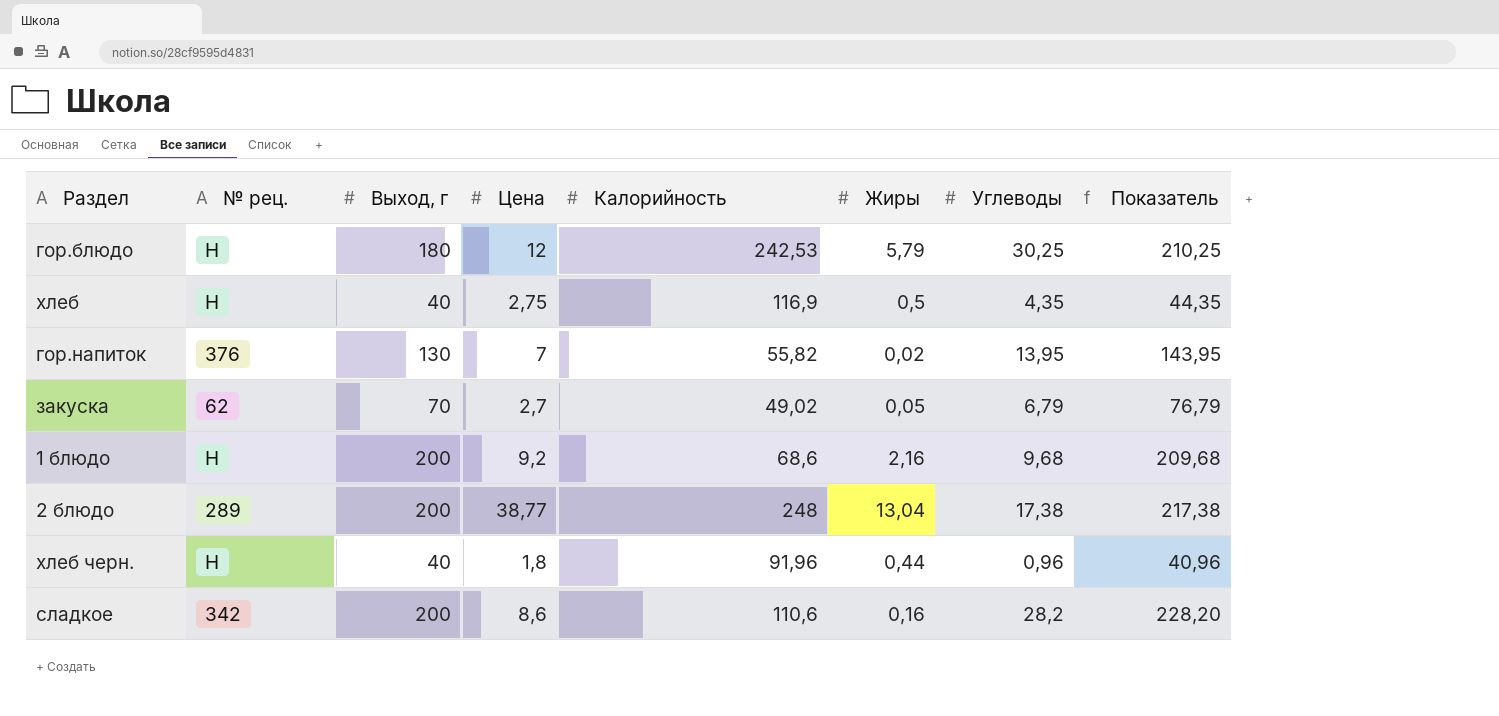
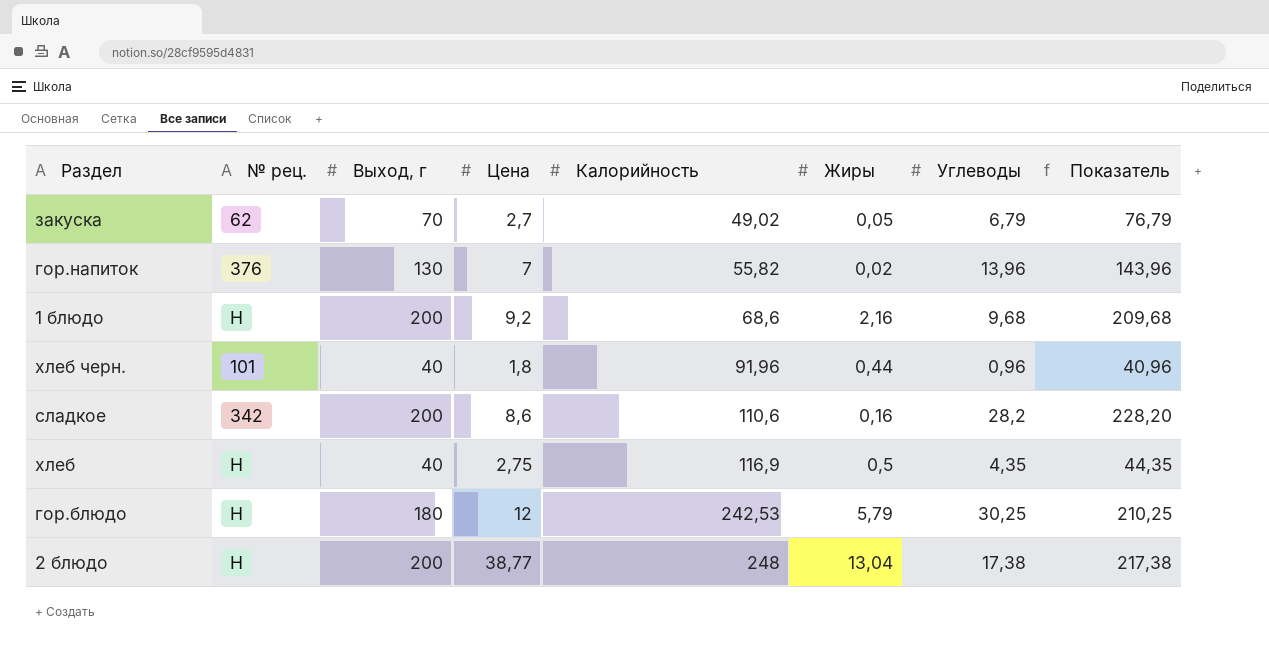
row order: none -> Калорийность ascending
гор.напиток | Углеводы: 13,95 -> 13,96
гор.напиток | Показатель: 143,95 -> 143,96
хлеб черн. | № рец.: Н -> 101
2 блюдо | № рец.: 289 -> Н

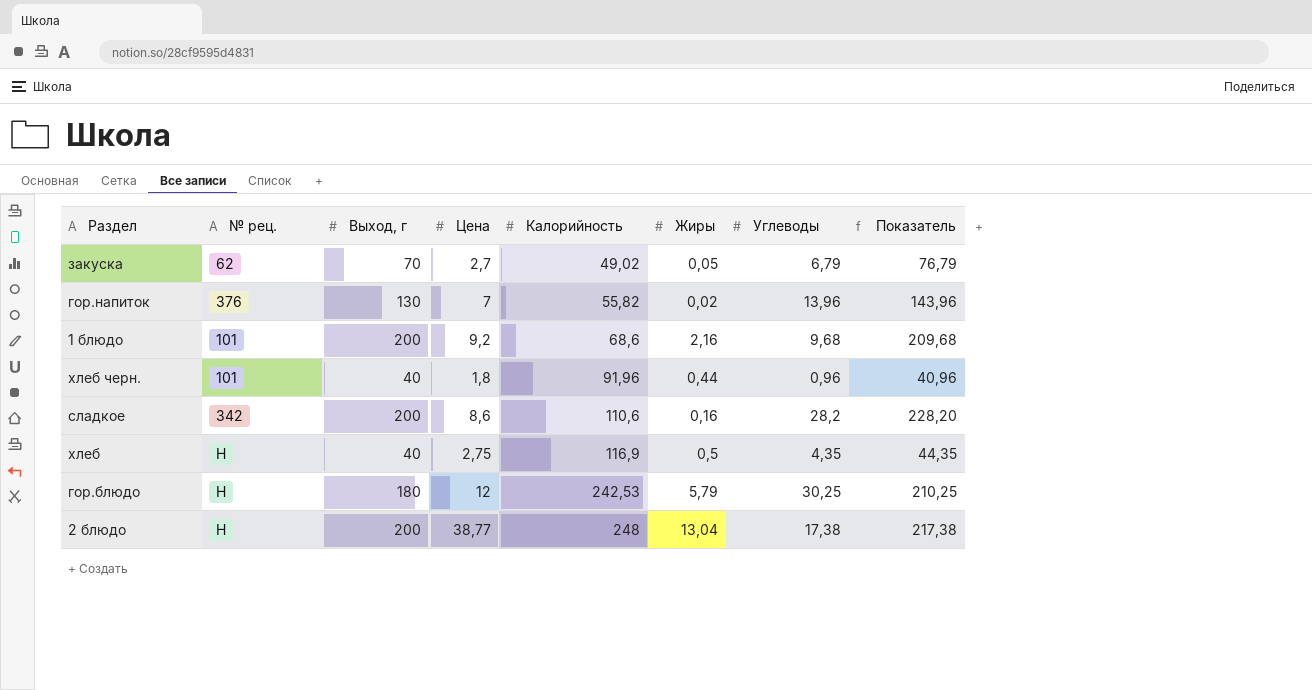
1 блюдо | № рец.: Н -> 101

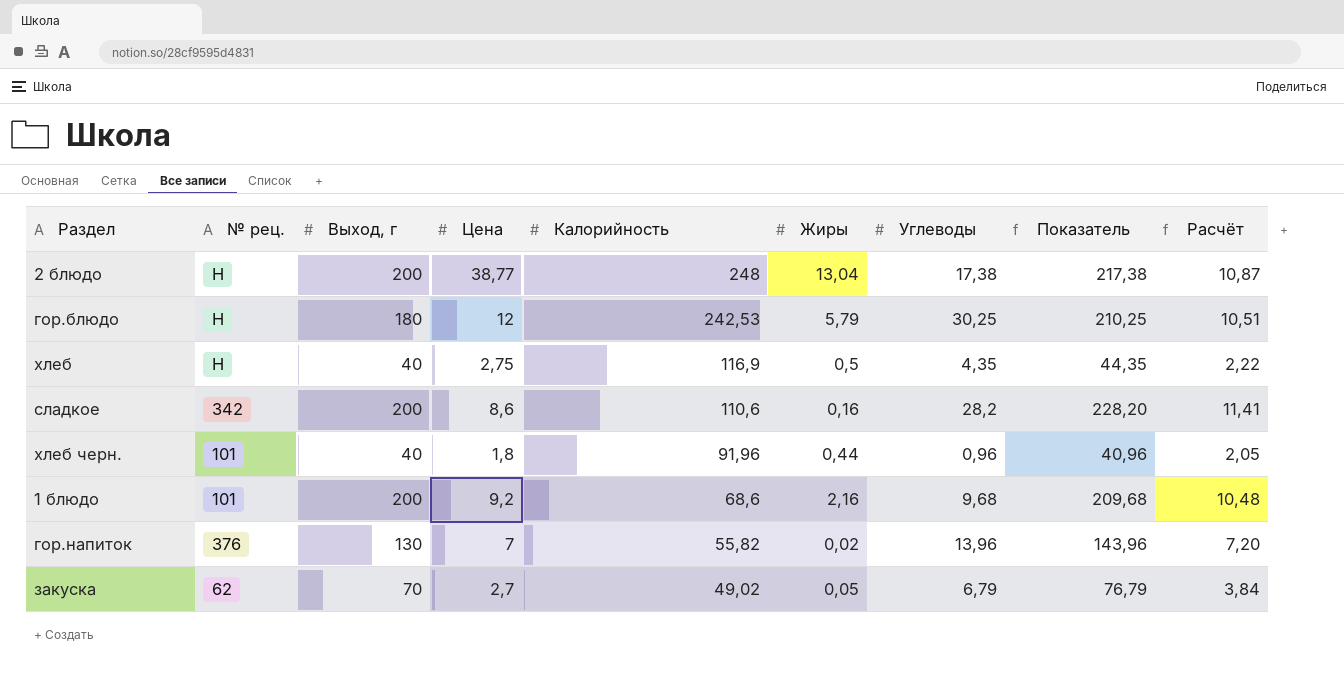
row order: Калорийность ascending -> Калорийность descending
column Расчёт | formula: none -> [Показатель] * 0,05

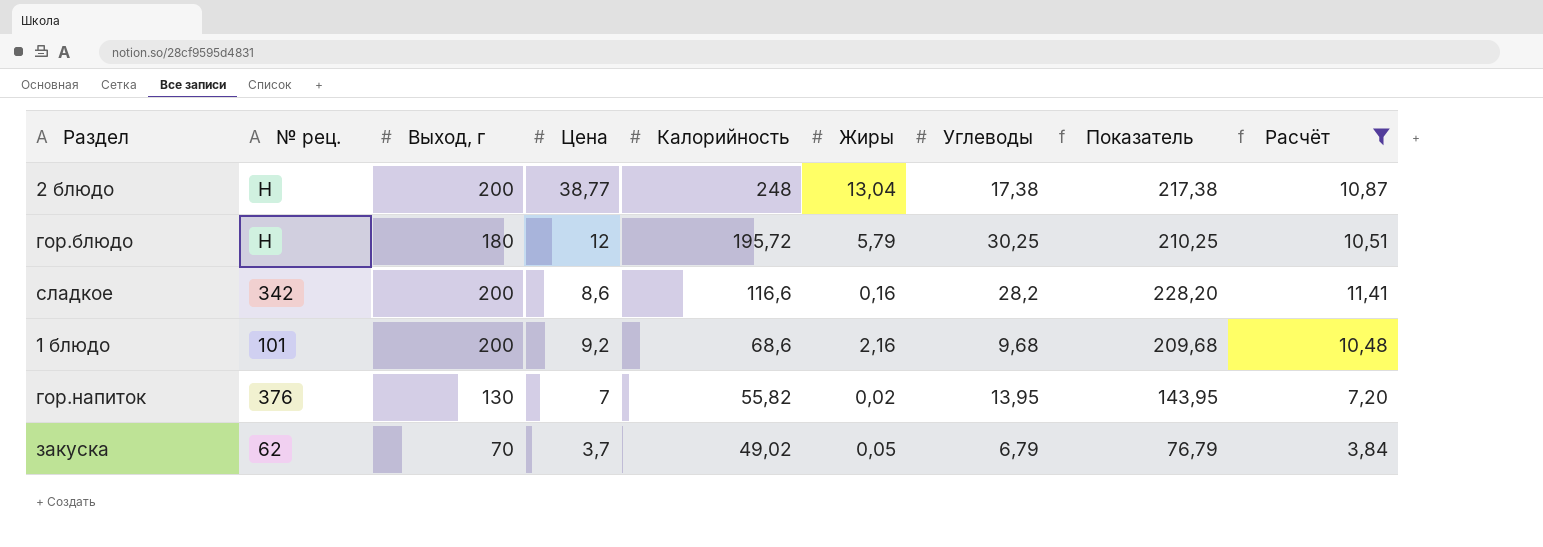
filter: none -> Расчёт >= 3,84
гор.блюдо | Калорийность: 242,53 -> 195,72
сладкое | Калорийность: 110,6 -> 116,6
гор.напиток | Углеводы: 13,96 -> 13,95
гор.напиток | Показатель: 143,96 -> 143,95
закуска | Цена: 2,7 -> 3,7

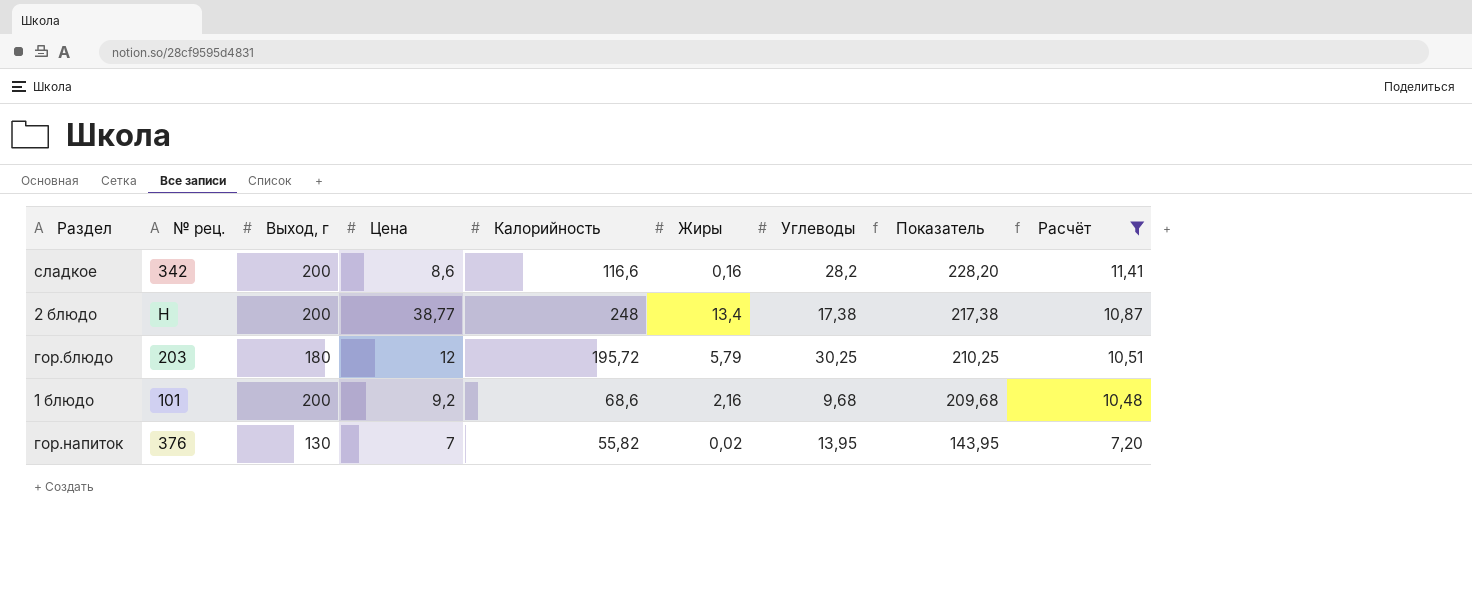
row order: Калорийность descending -> Показатель descending
row закуска: 62 | 70 | 3,7 | 49,02 | 0,05 | 6,79 | 76,79 | 3,84 -> none
2 блюдо | Жиры: 13,04 -> 13,4
гор.блюдо | № рец.: Н -> 203

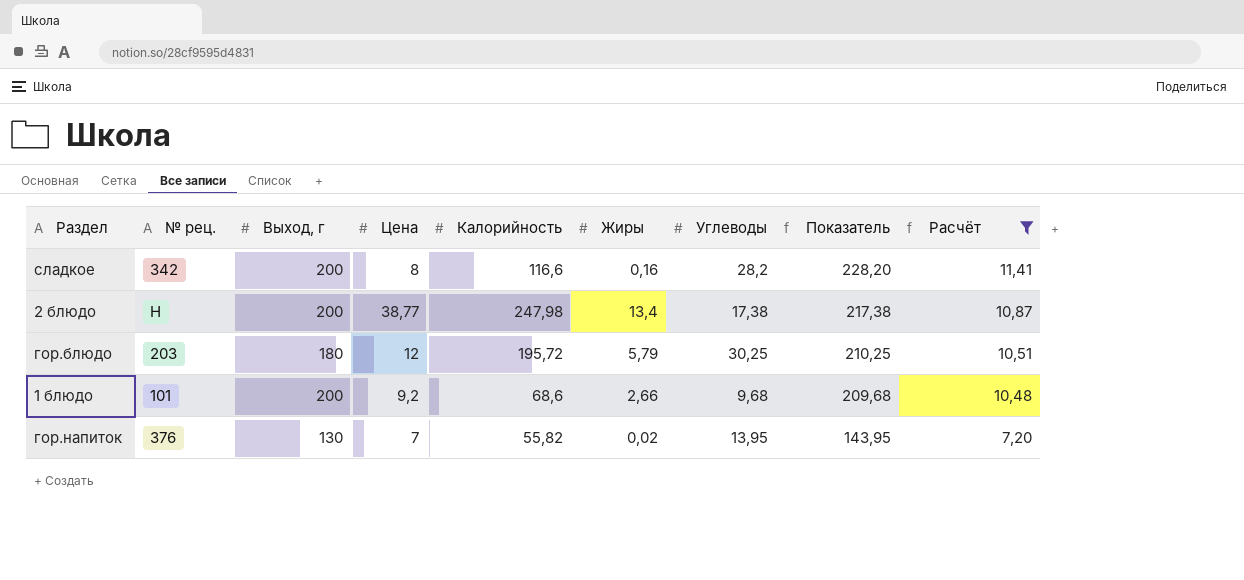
сладкое | Цена: 8,6 -> 8
2 блюдо | Калорийность: 248 -> 247,98
1 блюдо | Жиры: 2,16 -> 2,66

